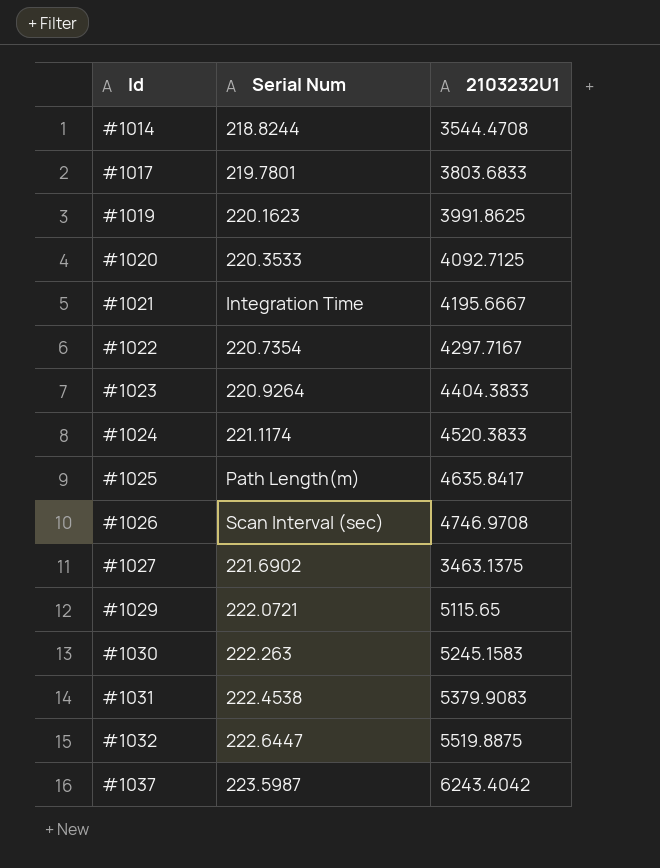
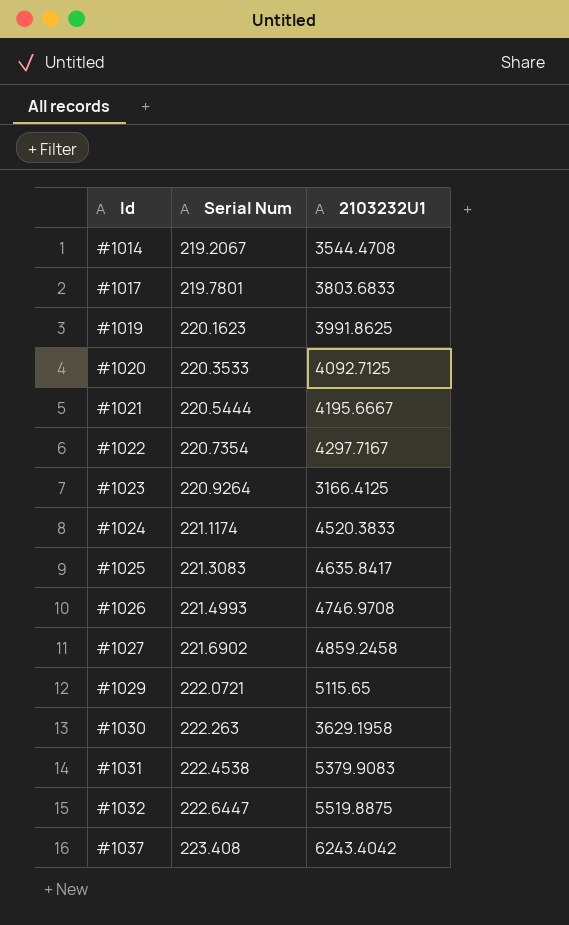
#1014 | Serial Num: 218.8244 -> 219.2067
#1021 | Serial Num: Integration Time -> 220.5444
#1023 | 2103232U1: 4404.3833 -> 3166.4125
#1025 | Serial Num: Path Length(m) -> 221.3083
#1026 | Serial Num: Scan Interval (sec) -> 221.4993
#1027 | 2103232U1: 3463.1375 -> 4859.2458
#1030 | 2103232U1: 5245.1583 -> 3629.1958
#1037 | Serial Num: 223.5987 -> 223.408

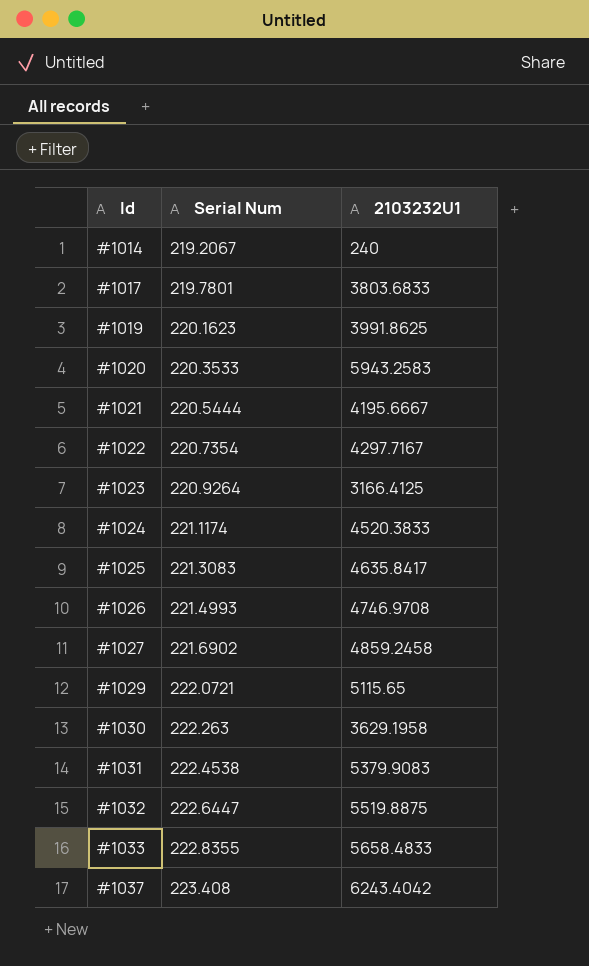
#1014 | 2103232U1: 3544.4708 -> 240
#1020 | 2103232U1: 4092.7125 -> 5943.2583
row #1033: none -> 222.8355 | 5658.4833

